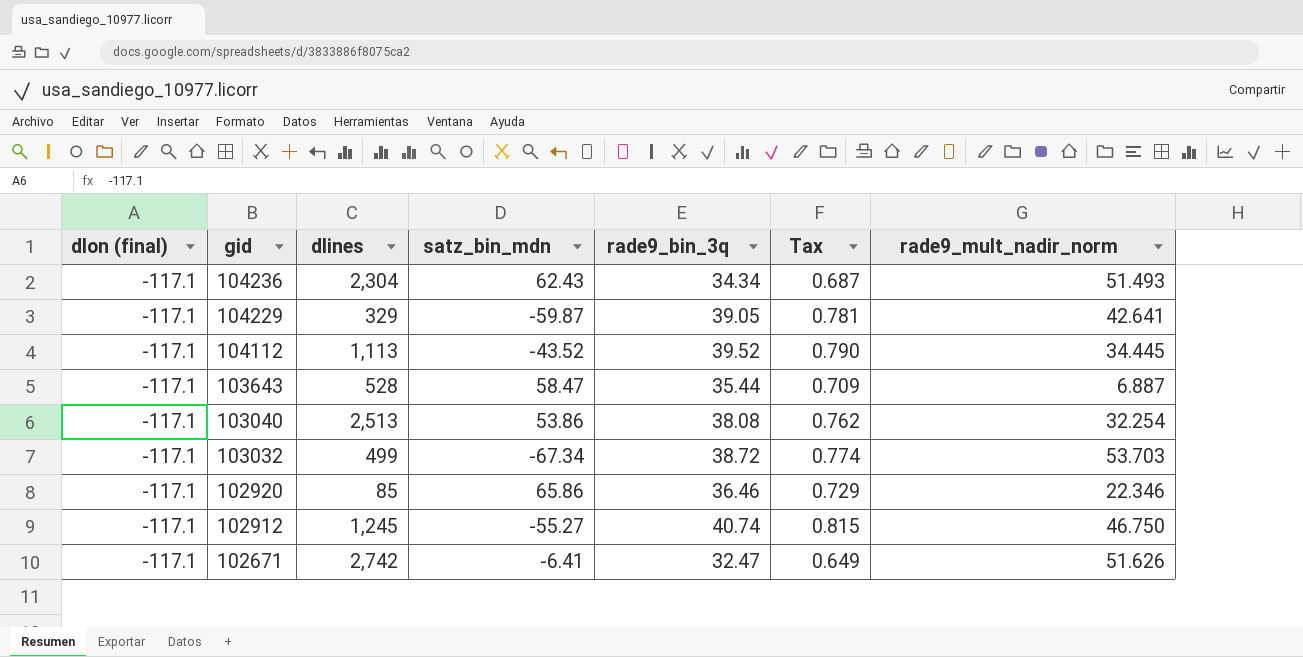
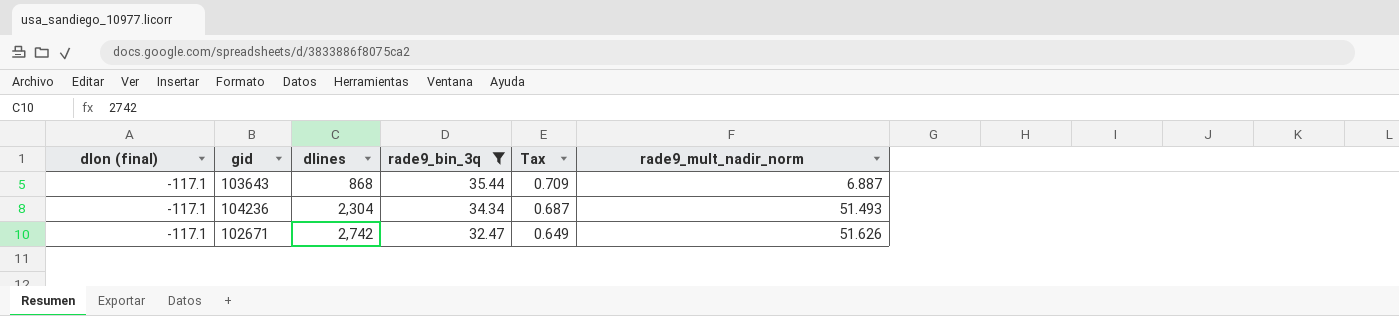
filter: none -> rade9_bin_3q <= 35.44
row order: gid descending -> dlines ascending
column satz_bin_mdn | position: 4 -> none
103643 | dlines: 528 -> 868

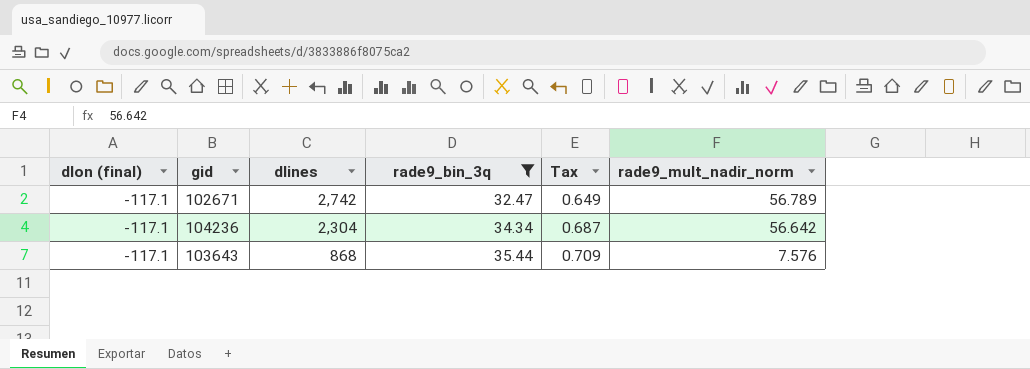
row order: dlines ascending -> dlines descending
102671 | rade9_mult_nadir_norm: 51.626 -> 56.789
104236 | rade9_mult_nadir_norm: 51.493 -> 56.642
103643 | rade9_mult_nadir_norm: 6.887 -> 7.576

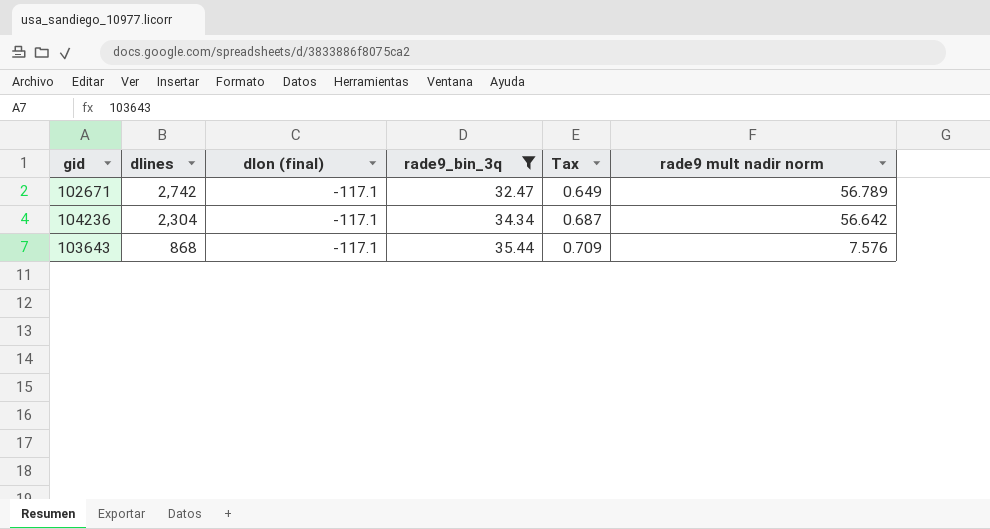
column dlon (final) | position: 1 -> 3
column name: rade9_mult_nadir_norm -> rade9 mult nadir norm

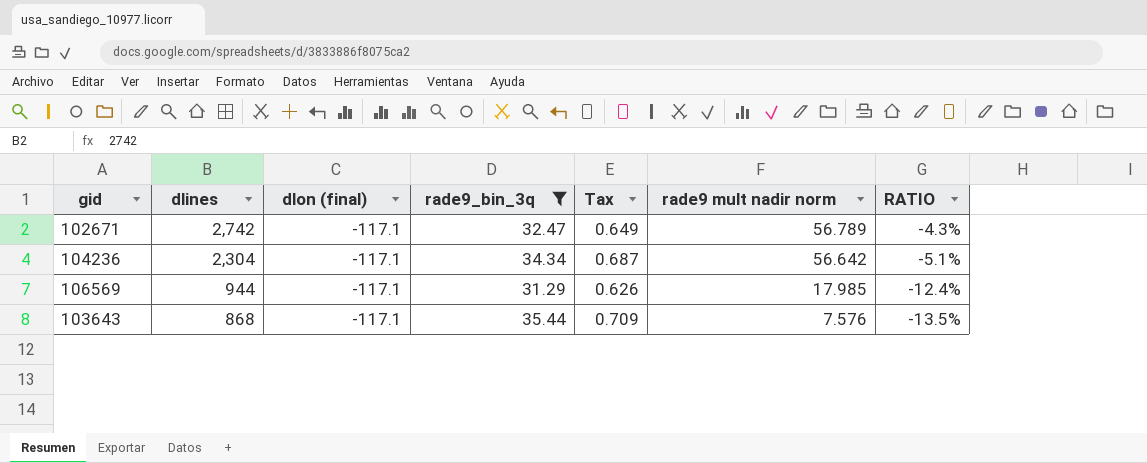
column RATIO | formula: none -> [dlon (final)] / [dlines]
row 106569: none -> 944 | -117.1 | 31.29 | 0.626 | 17.985 | -12.4%

